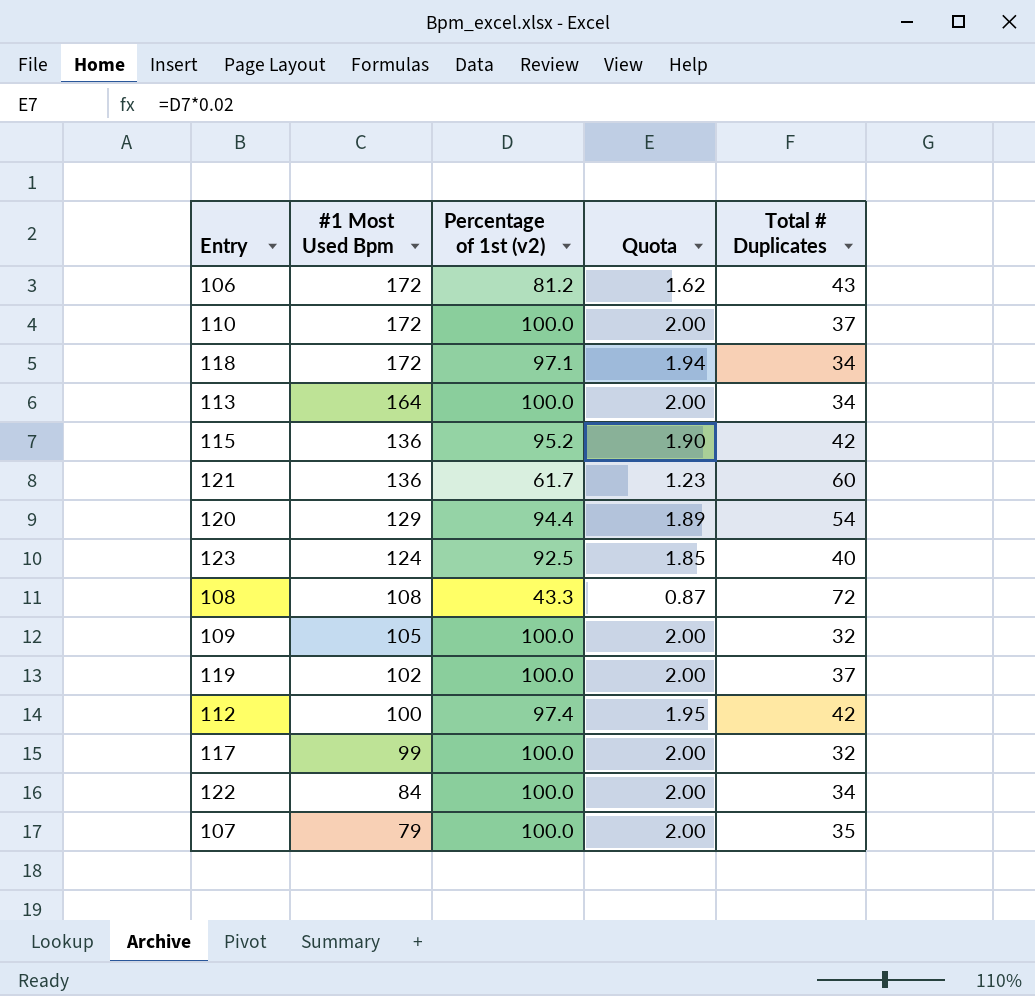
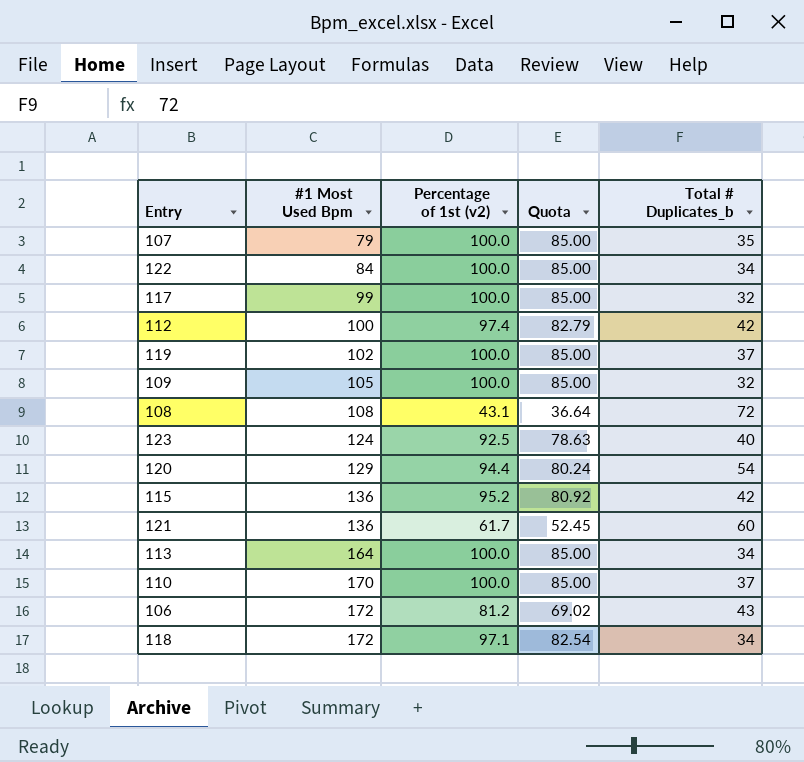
row order: #1 Most Used Bpm descending -> #1 Most Used Bpm ascending
column Quota | formula: [Percentage of 1st (v2)] * 0.02 -> [Percentage of 1st (v2)] * 0.85
column name: Total # Duplicates -> Total # Duplicates_b
108 | Percentage of 1st (v2): 43.3 -> 43.1
110 | #1 Most Used Bpm: 172 -> 170

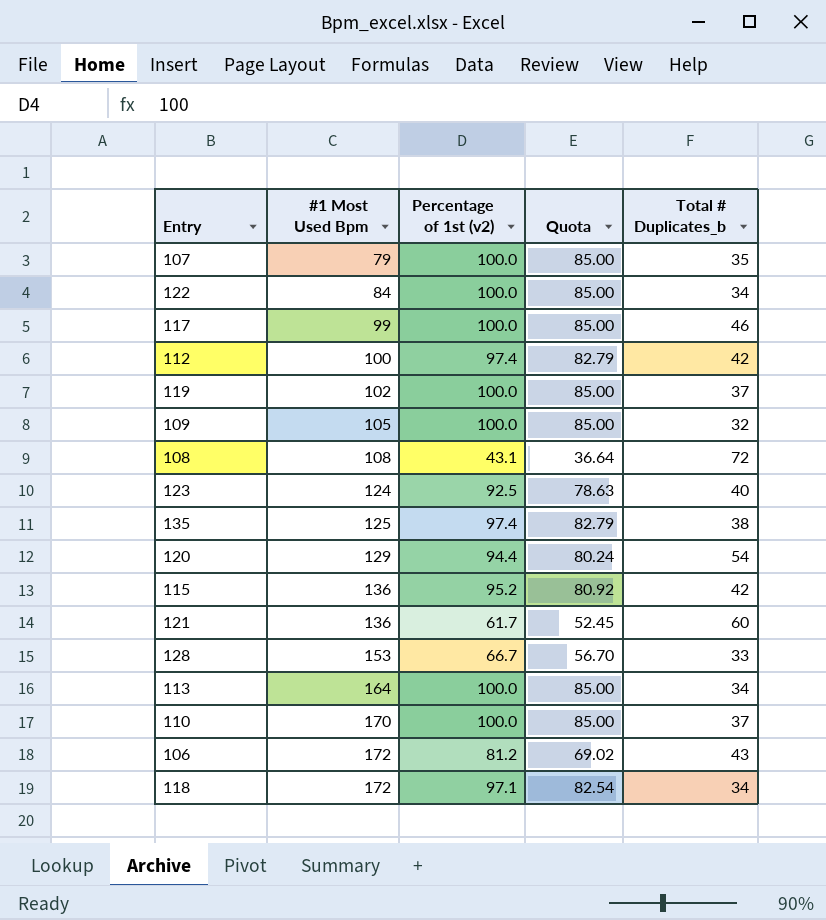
117 | Total # Duplicates_b: 32 -> 46
row 135: none -> 125 | 97.4 | 82.79 | 38
row 128: none -> 153 | 66.7 | 56.70 | 33

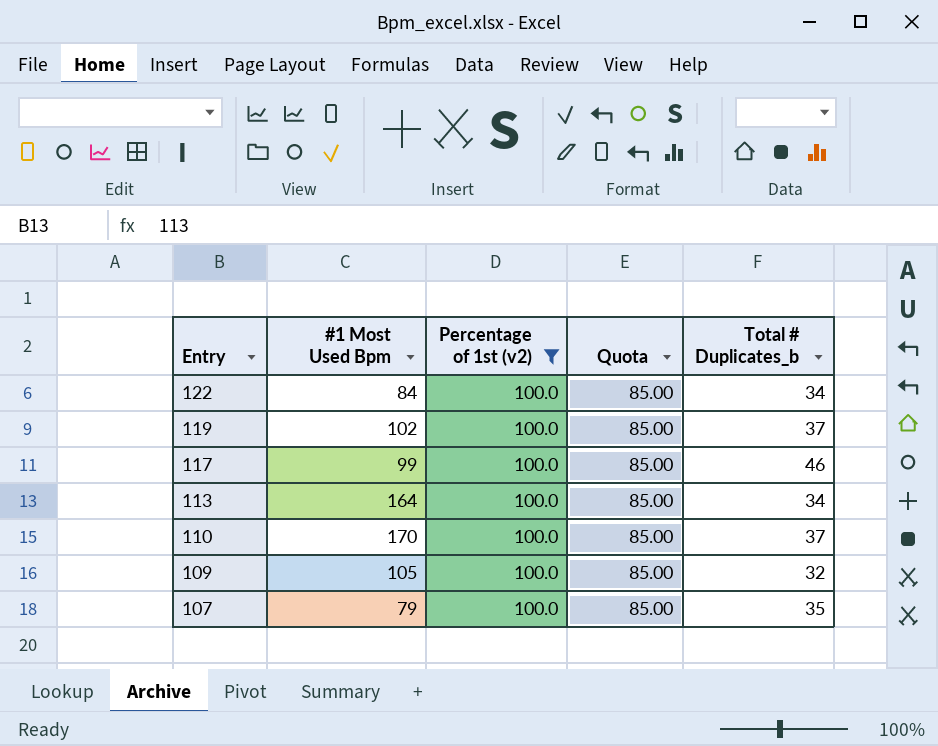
filter: none -> Percentage of 1st (v2) = 100.0
row order: #1 Most Used Bpm ascending -> Entry descending

